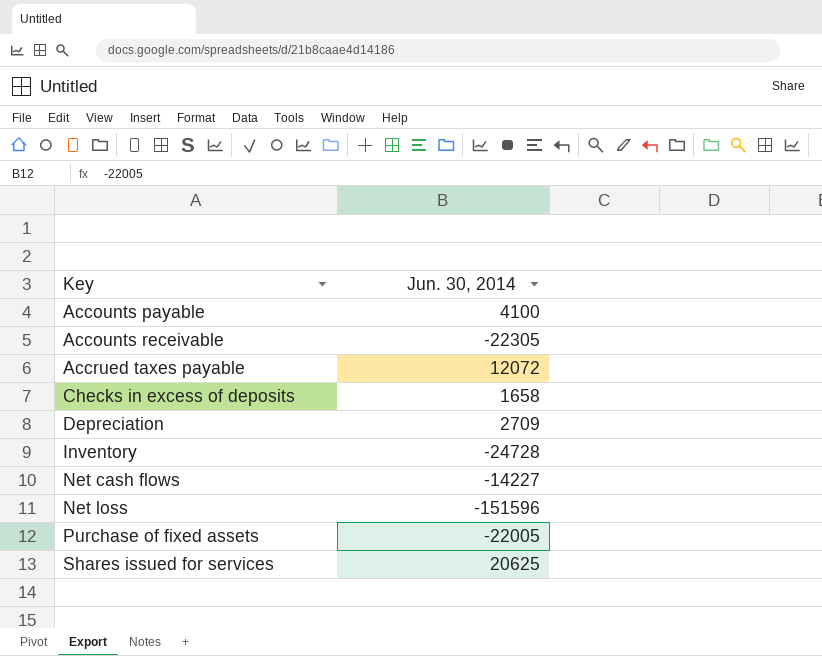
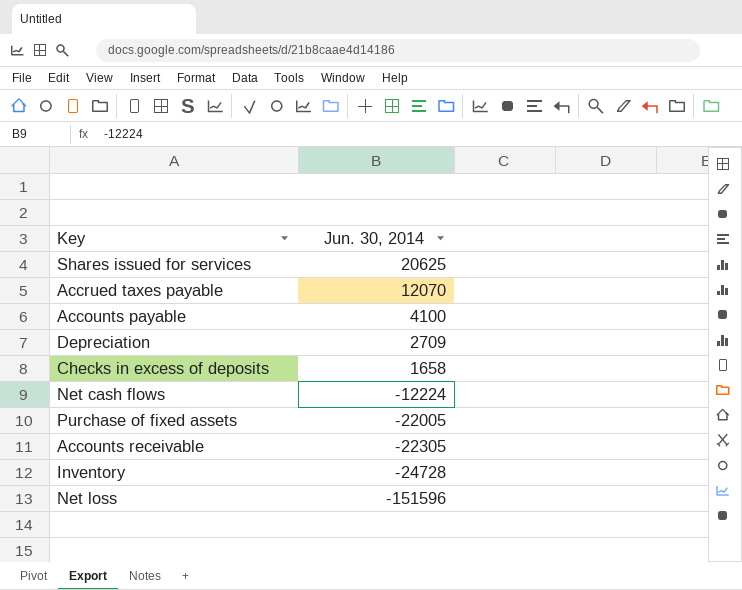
row order: Key ascending -> Jun. 30, 2014 descending
Accrued taxes payable | Jun. 30, 2014: 12072 -> 12070
Net cash flows | Jun. 30, 2014: -14227 -> -12224

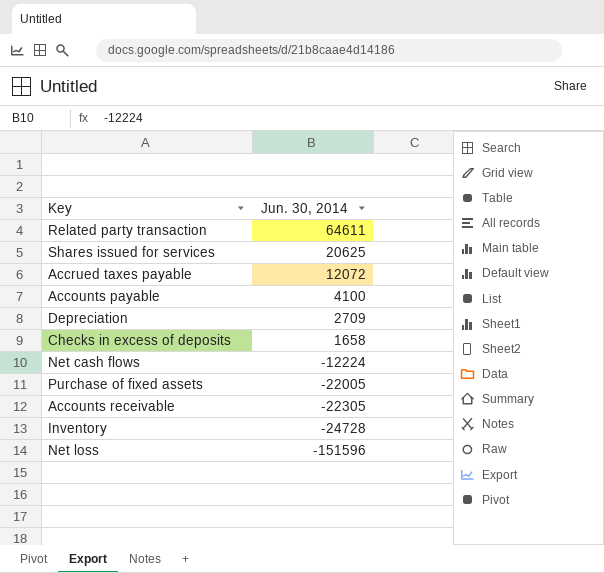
row Related party transaction: none -> 64611
Accrued taxes payable | Jun. 30, 2014: 12070 -> 12072

